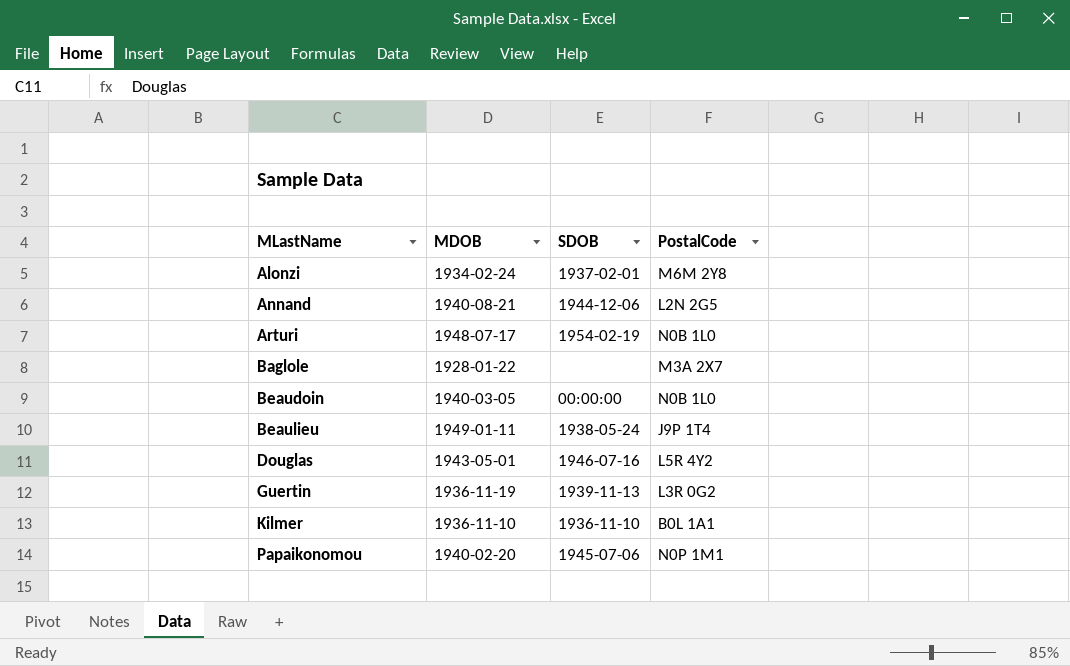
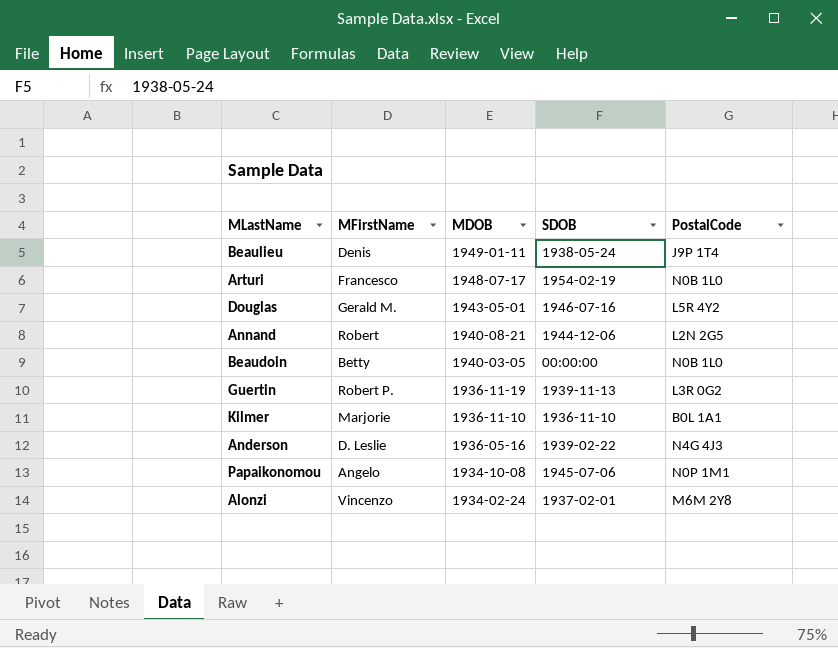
row order: MLastName ascending -> MDOB descending
column MFirstName | position: none -> 2
row Baglole: 1928-01-22 | none | M3A 2X7 -> none
row Anderson: none -> D. Leslie | 1936-05-16 | 1939-02-22 | N4G 4J3
Papaikonomou | MDOB: 1940-02-20 -> 1934-10-08

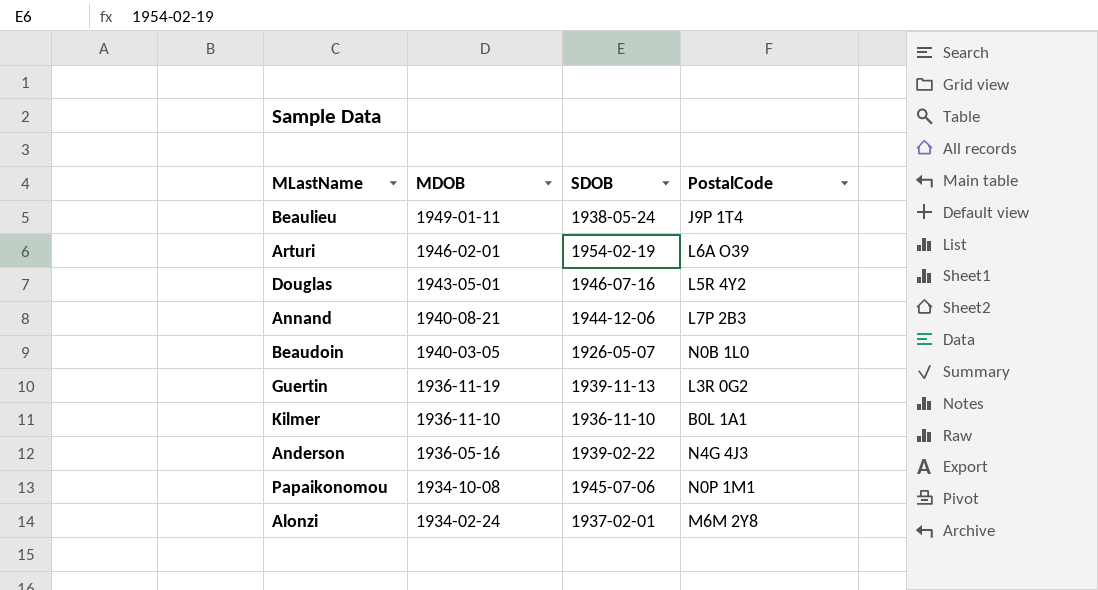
column MFirstName | position: 2 -> none
Arturi | MDOB: 1948-07-17 -> 1946-02-01
Arturi | PostalCode: N0B 1L0 -> L6A O39
Annand | PostalCode: L2N 2G5 -> L7P 2B3
Beaudoin | SDOB: 00:00:00 -> 1926-05-07

